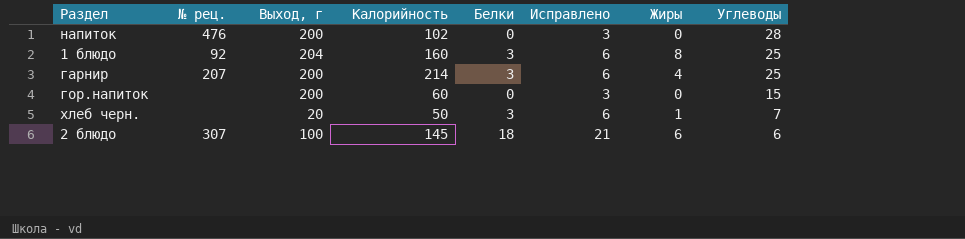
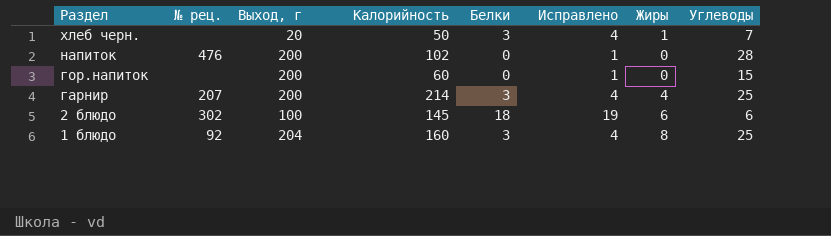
row order: Углеводы descending -> Раздел descending
column Исправлено | formula: [Белки] + 3 -> [Белки] + 1
2 блюдо | № рец.: 307 -> 302

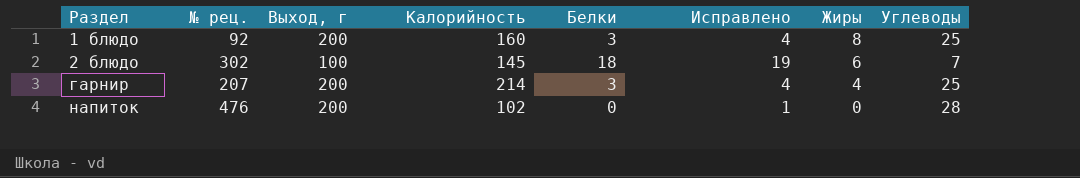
row order: Раздел descending -> Раздел ascending
row хлеб черн.: none | 20 | 50 | 3 | 4 | 1 | 7 -> none
row гор.напиток: none | 200 | 60 | 0 | 1 | 0 | 15 -> none
1 блюдо | Выход, г: 204 -> 200
2 блюдо | Углеводы: 6 -> 7

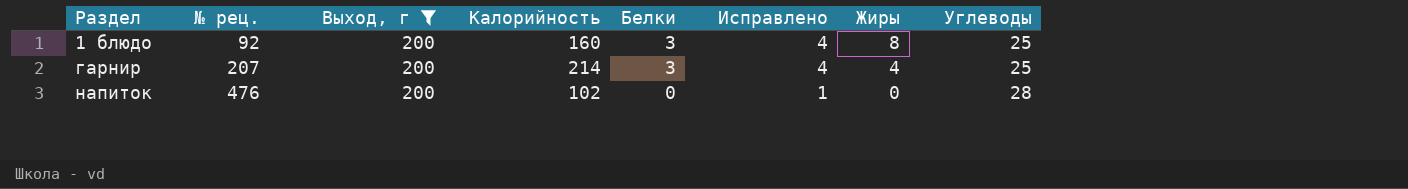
filter: none -> Выход, г = 200

